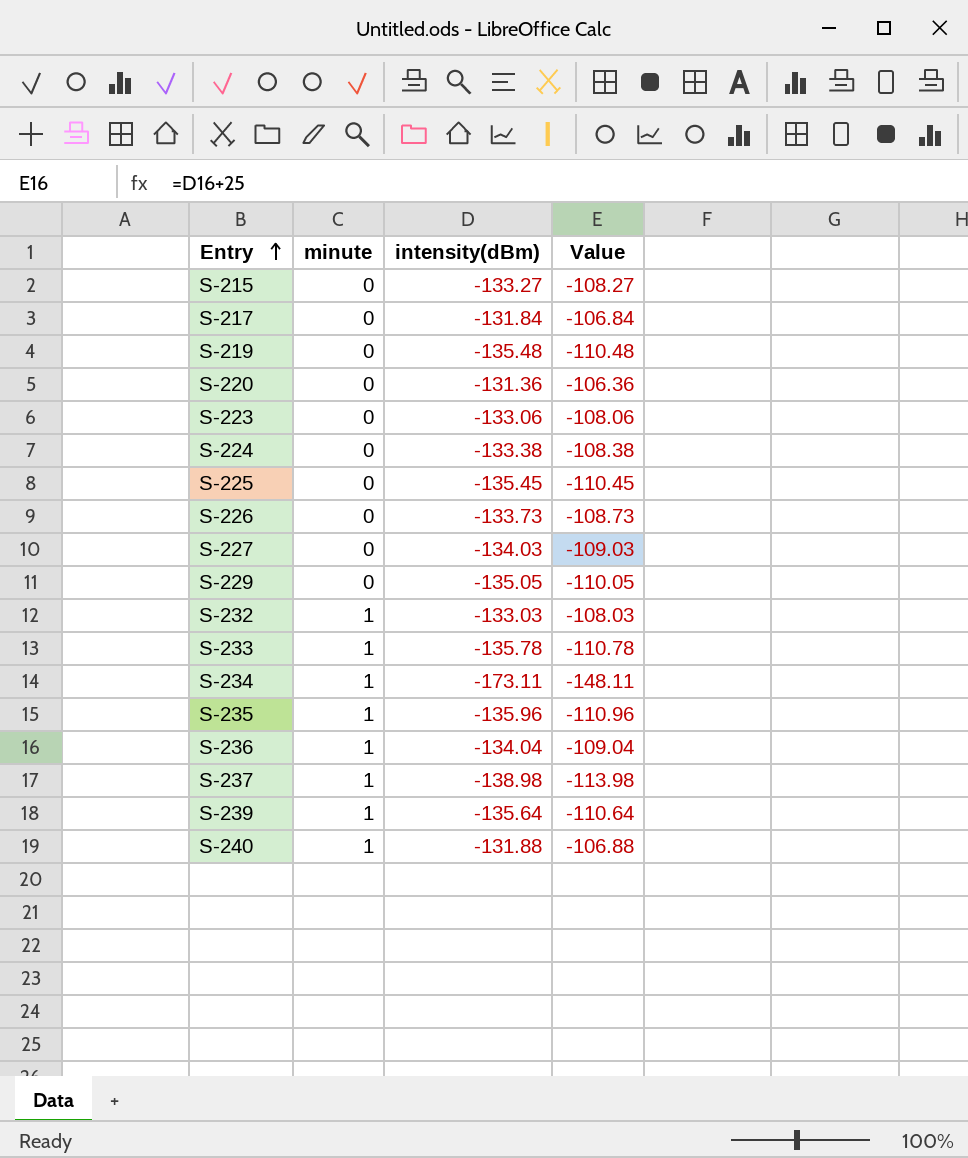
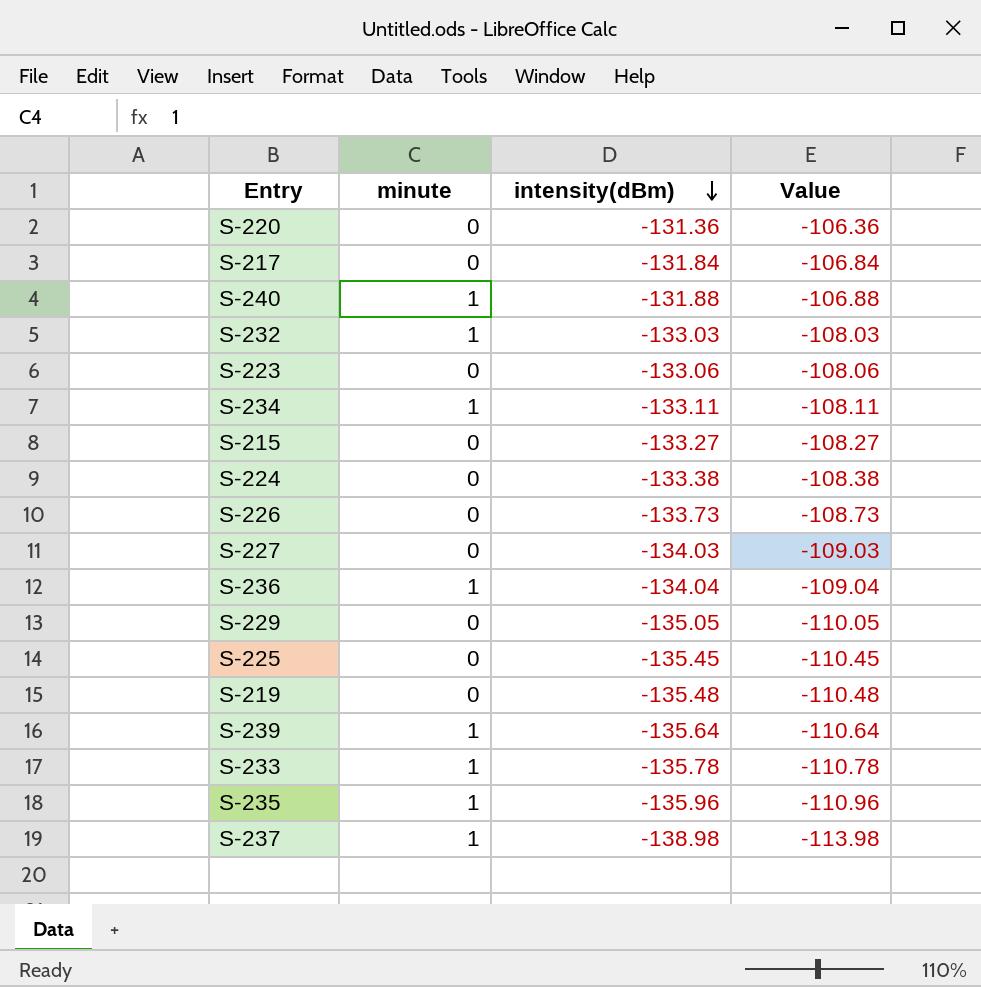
row order: Entry ascending -> intensity(dBm) descending
S-234 | intensity(dBm): -173.11 -> -133.11
S-234 | Value: -148.11 -> -108.11

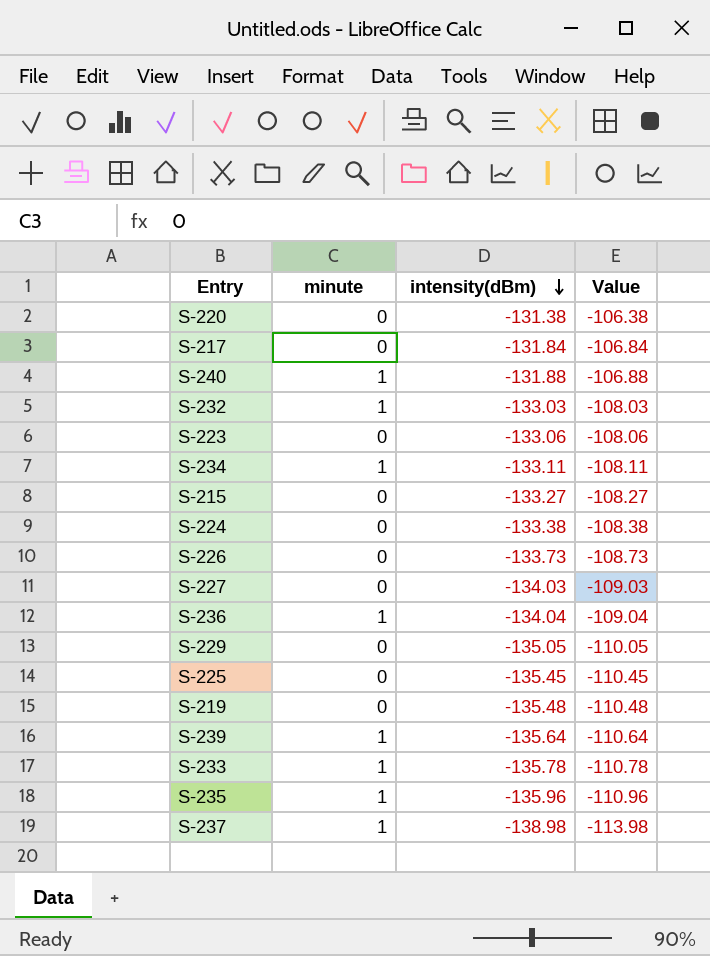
S-220 | intensity(dBm): -131.36 -> -131.38
S-220 | Value: -106.36 -> -106.38

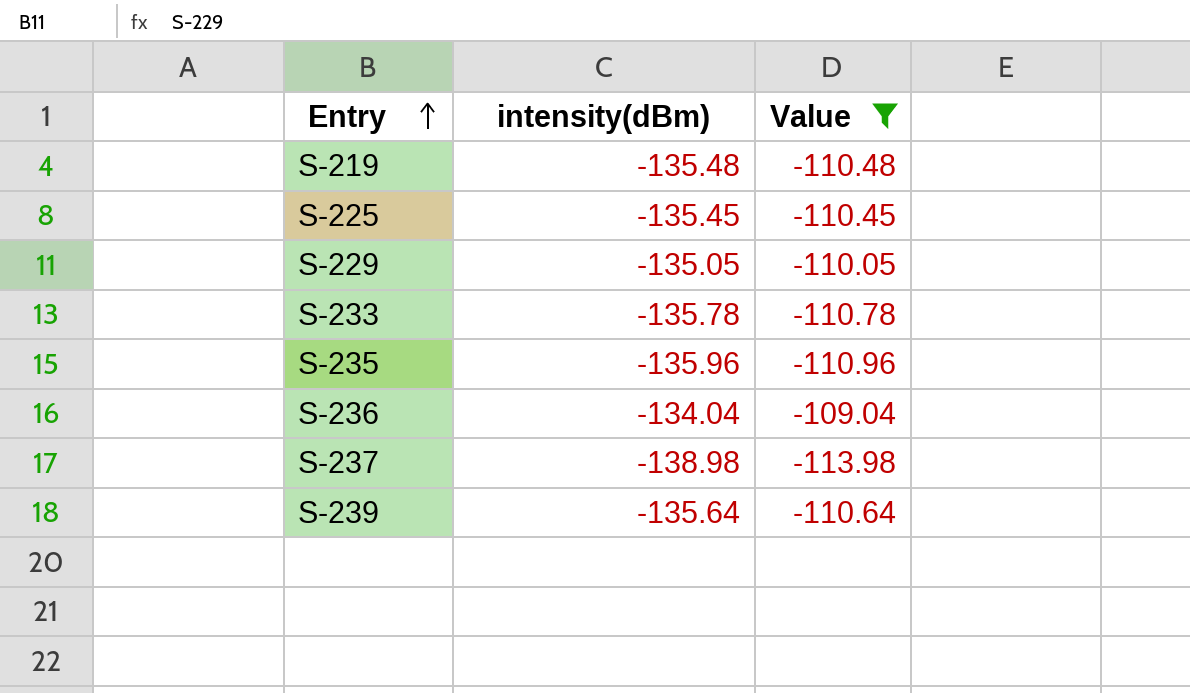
filter: none -> Value <= -109.04
row order: intensity(dBm) descending -> Entry ascending
column minute | position: 2 -> none

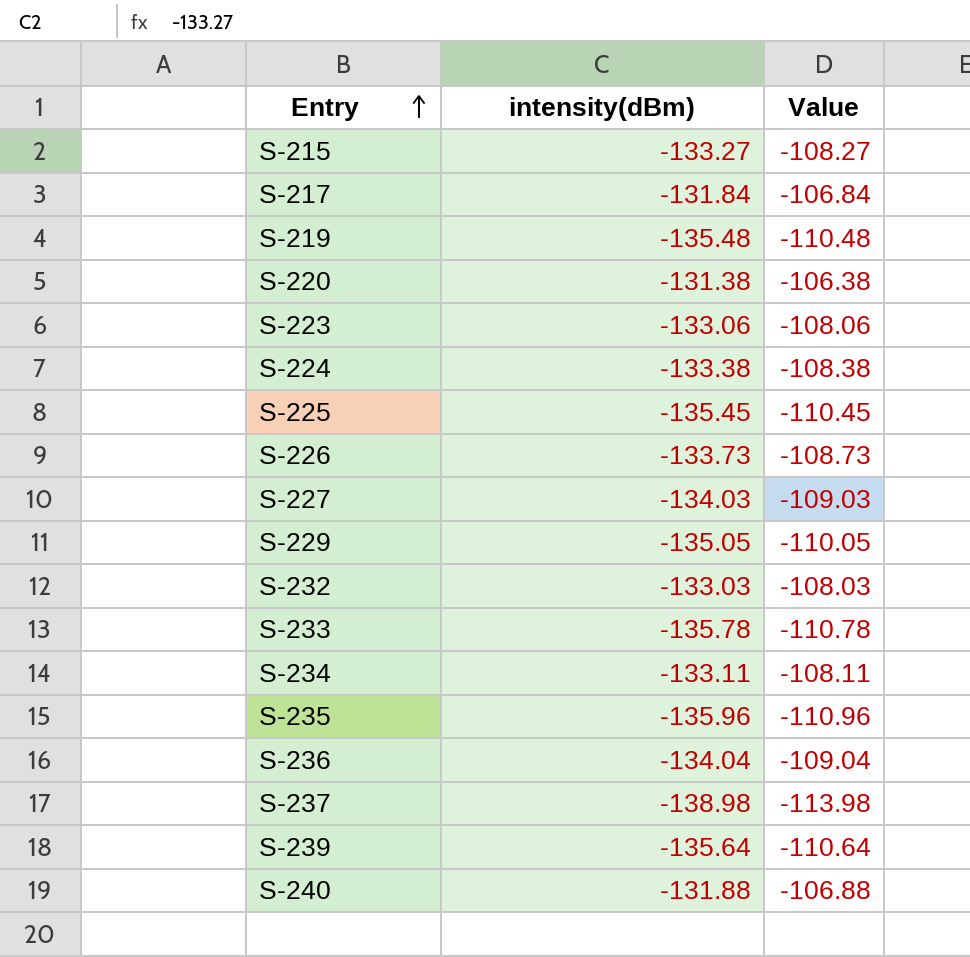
filter: Value <= -109.04 -> none

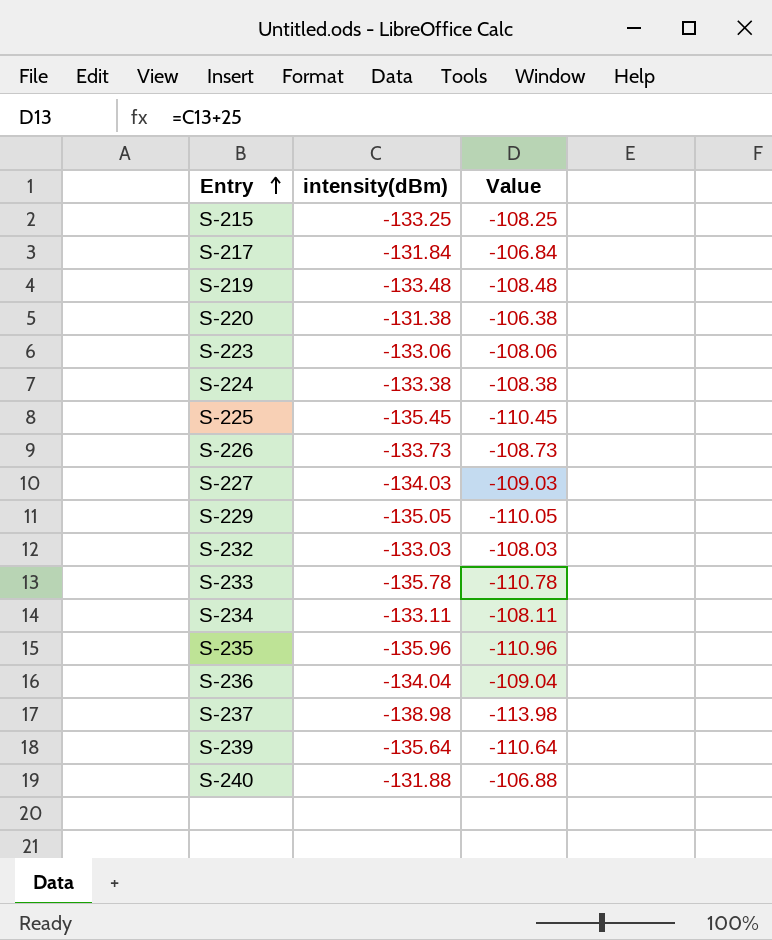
S-215 | intensity(dBm): -133.27 -> -133.25
S-215 | Value: -108.27 -> -108.25
S-219 | intensity(dBm): -135.48 -> -133.48
S-219 | Value: -110.48 -> -108.48

